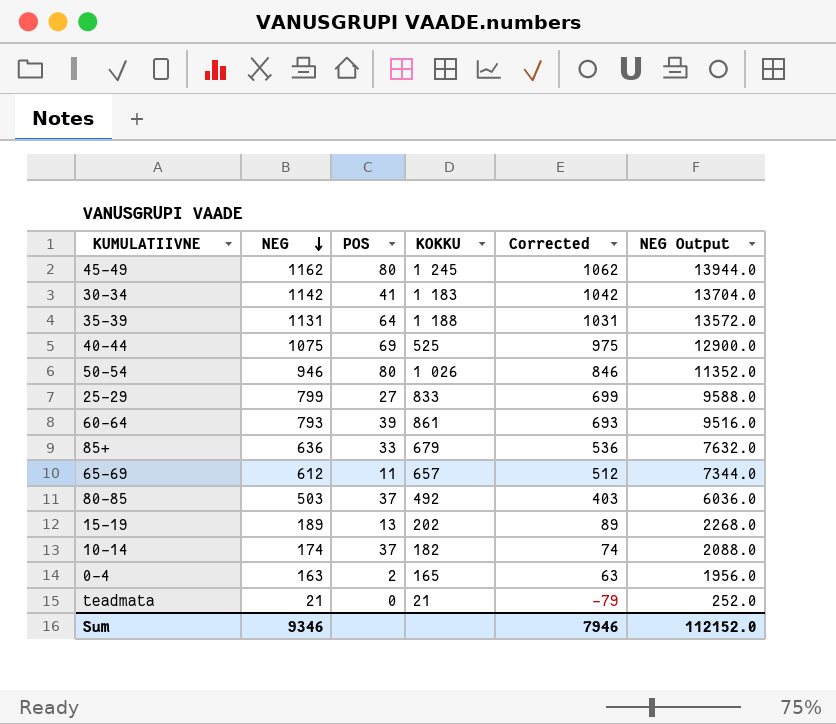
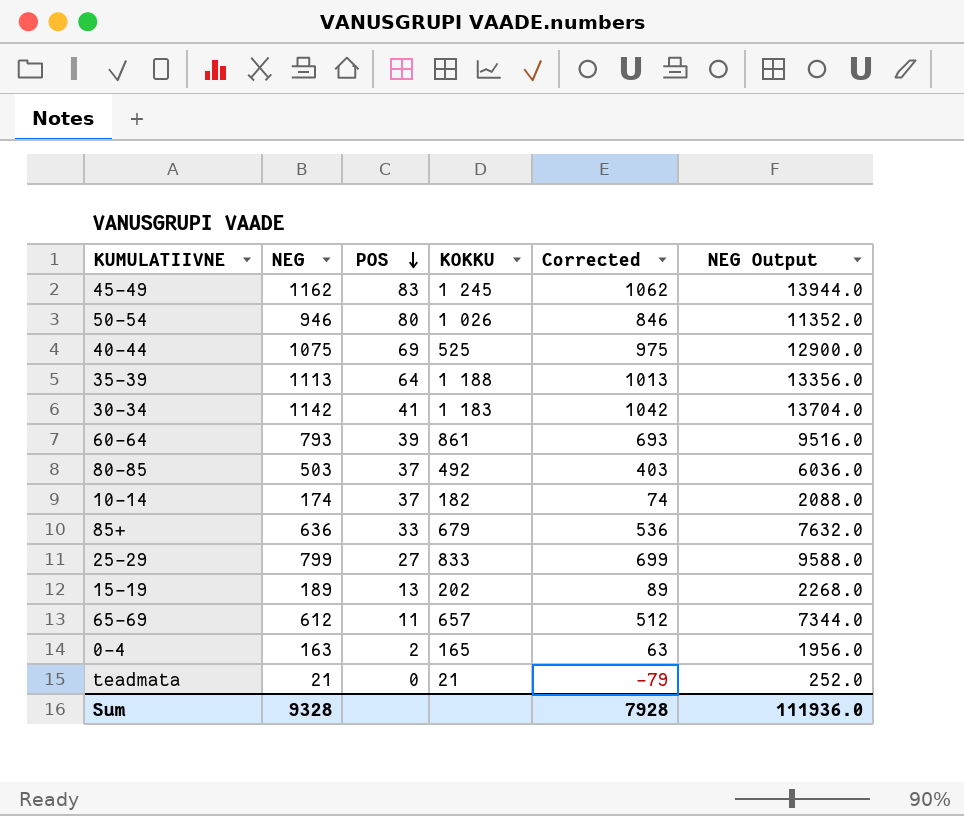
row order: NEG descending -> POS descending
45-49 | POS: 80 -> 83
35-39 | NEG: 1131 -> 1113
35-39 | Corrected: 1031 -> 1013
35-39 | NEG Output: 13572.0 -> 13356.0
Sum | NEG: 9346 -> 9328
Sum | Corrected: 7946 -> 7928
Sum | NEG Output: 112152.0 -> 111936.0

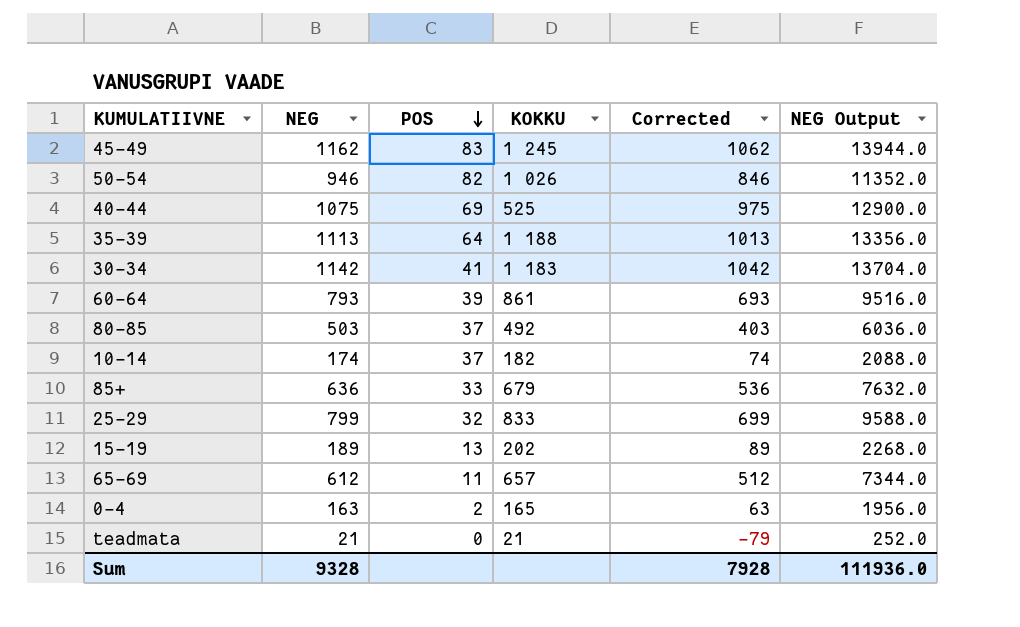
50-54 | POS: 80 -> 82
25-29 | POS: 27 -> 32

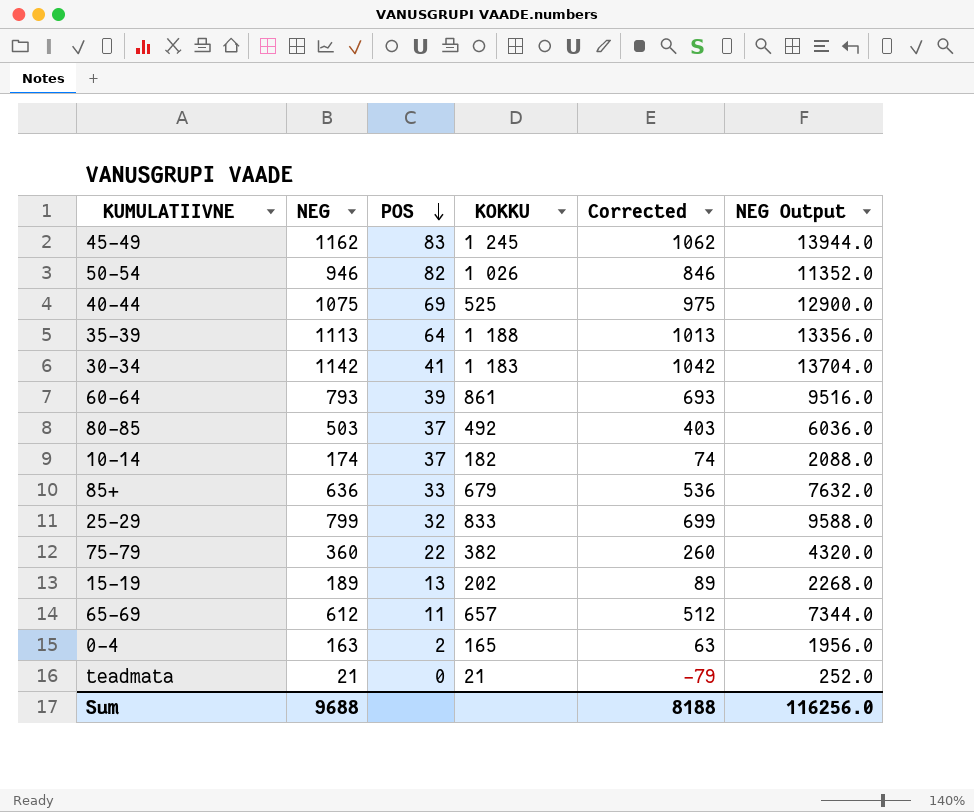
row 75-79: none -> 360 | 22 | 382 | 260 | 4320.0
Sum | NEG: 9328 -> 9688
Sum | Corrected: 7928 -> 8188
Sum | NEG Output: 111936.0 -> 116256.0

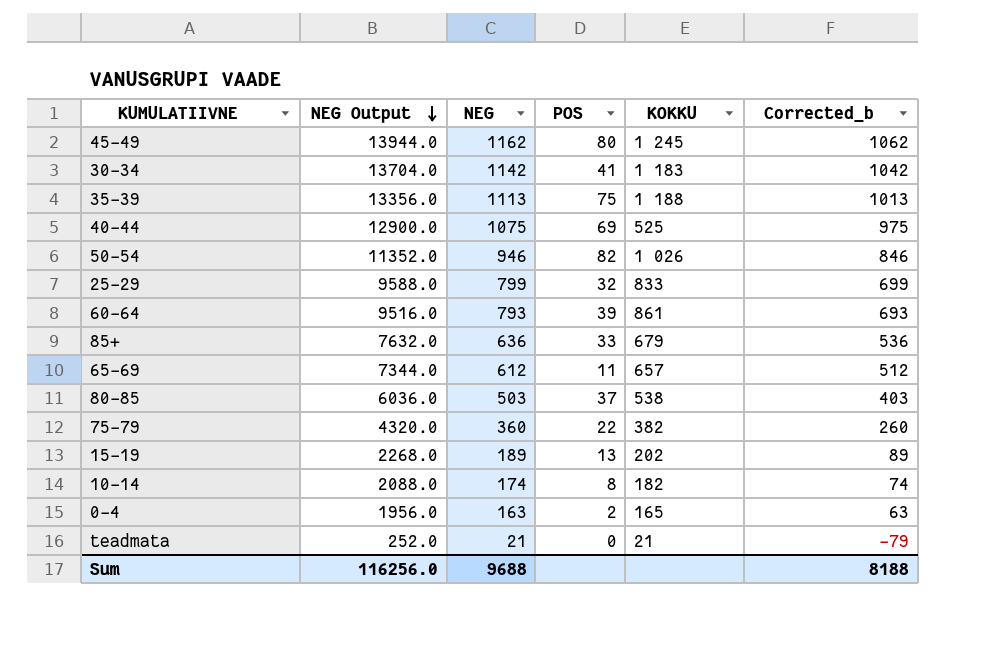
row order: POS descending -> NEG Output descending
column NEG Output | position: 6 -> 2
column name: Corrected -> Corrected_b
45-49 | POS: 83 -> 80
35-39 | POS: 64 -> 75
80-85 | KOKKU: 492 -> 538
10-14 | POS: 37 -> 8

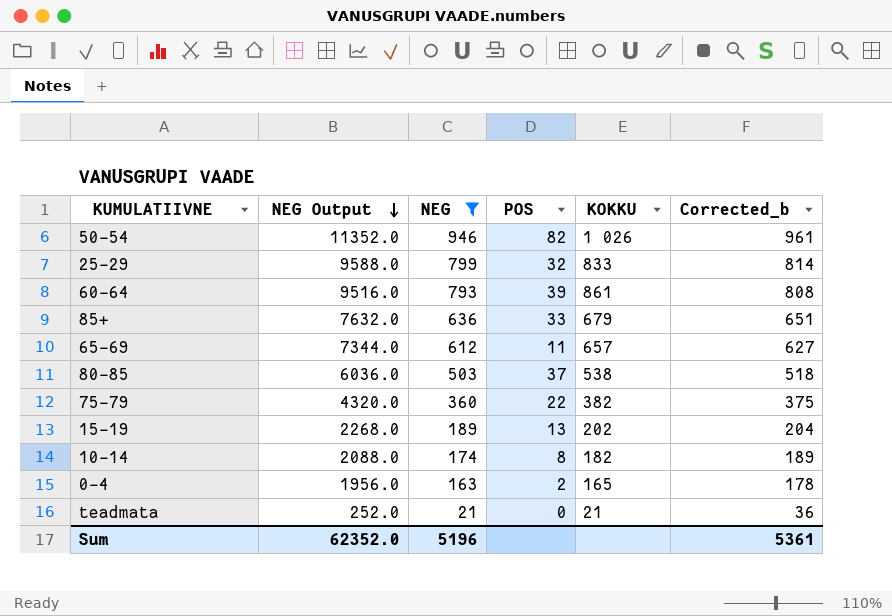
filter: none -> NEG <= 946
column Corrected_b | formula: [NEG] - 100 -> [NEG] + 15
Sum | NEG Output: 116256.0 -> 62352.0
Sum | NEG: 9688 -> 5196
Sum | Corrected_b: 8188 -> 5361

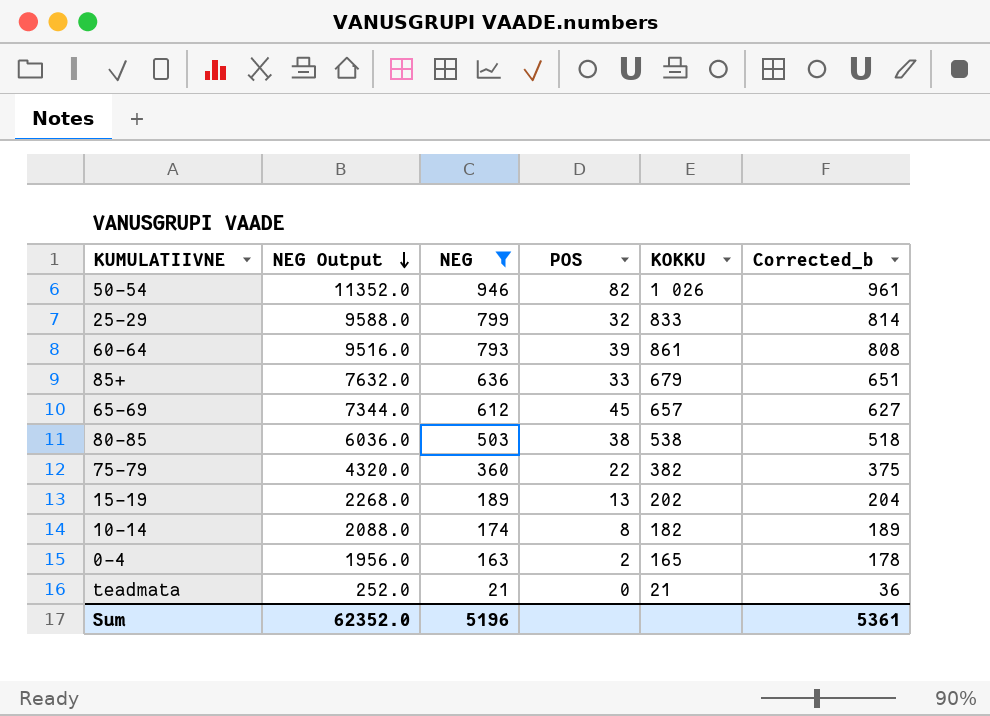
65-69 | POS: 11 -> 45
80-85 | POS: 37 -> 38

